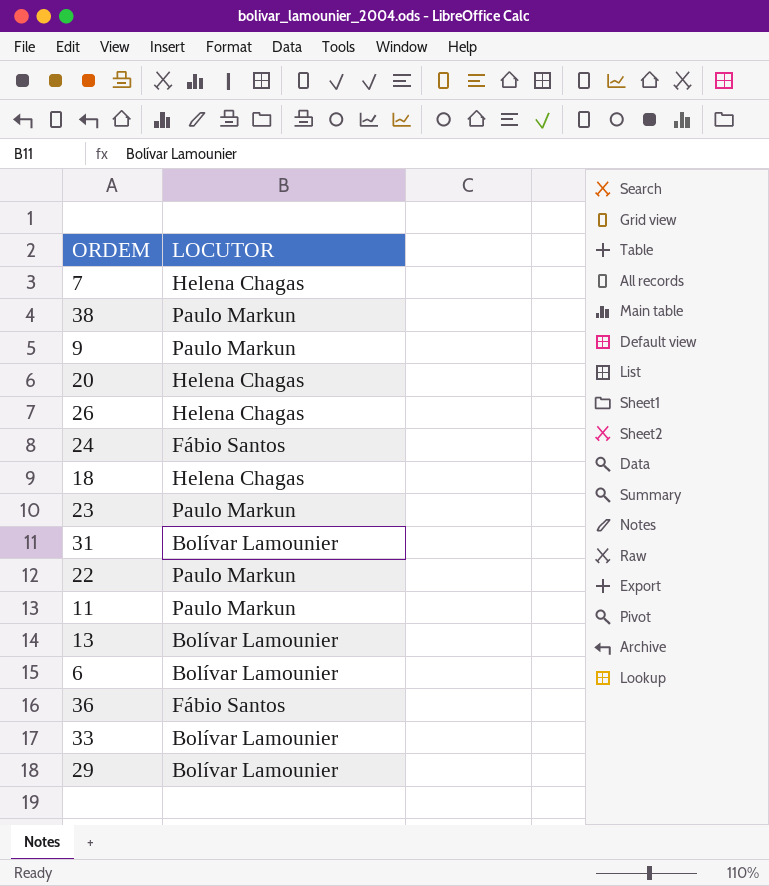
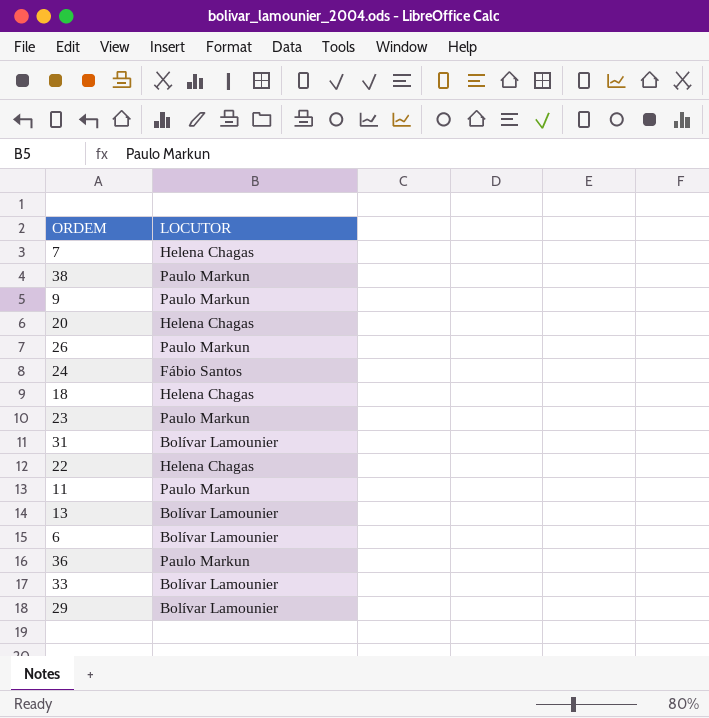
26 | LOCUTOR: Helena Chagas -> Paulo Markun
22 | LOCUTOR: Paulo Markun -> Helena Chagas
36 | LOCUTOR: Fábio Santos -> Paulo Markun

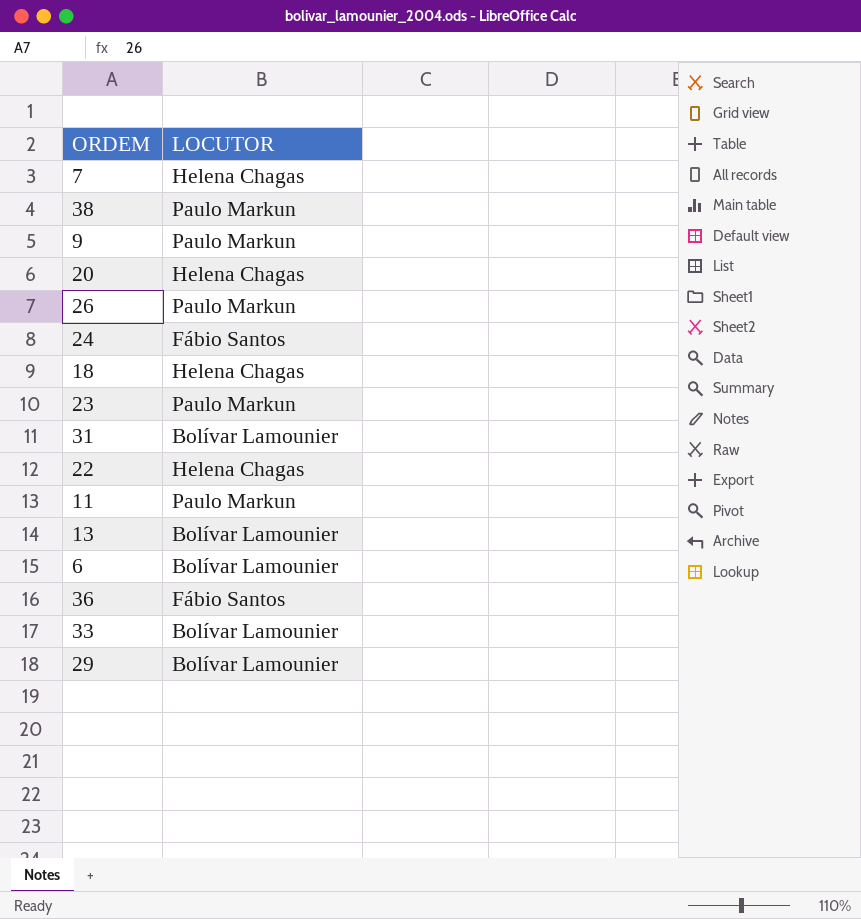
36 | LOCUTOR: Paulo Markun -> Fábio Santos

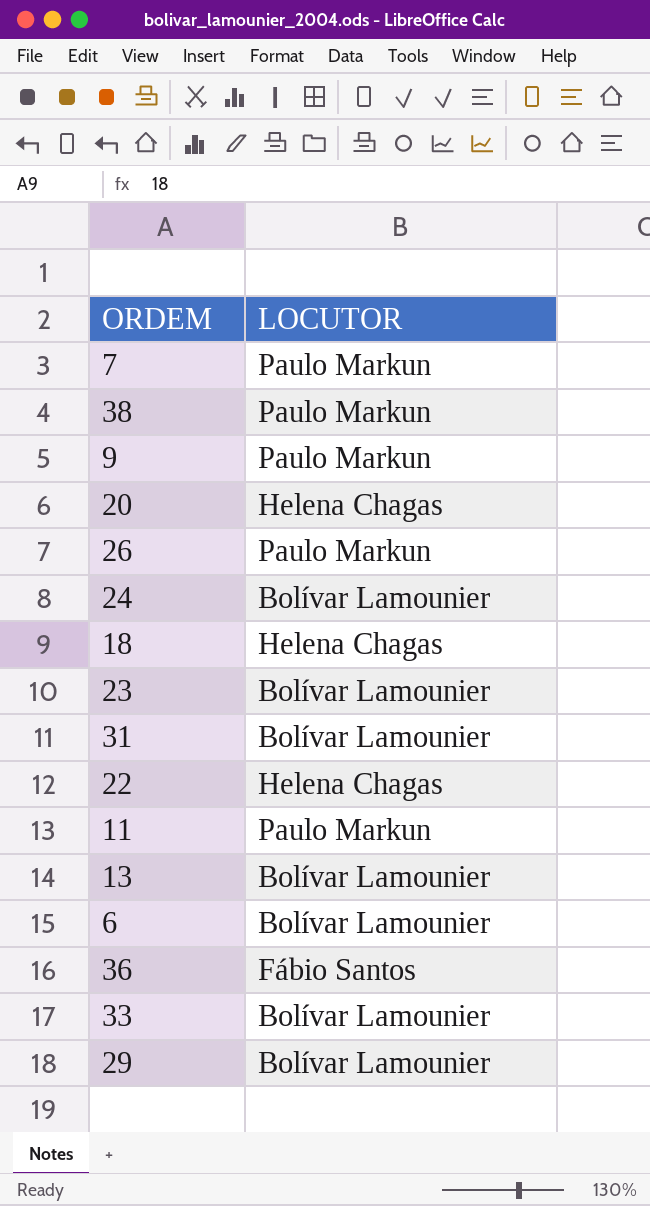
7 | LOCUTOR: Helena Chagas -> Paulo Markun
24 | LOCUTOR: Fábio Santos -> Bolívar Lamounier
23 | LOCUTOR: Paulo Markun -> Bolívar Lamounier

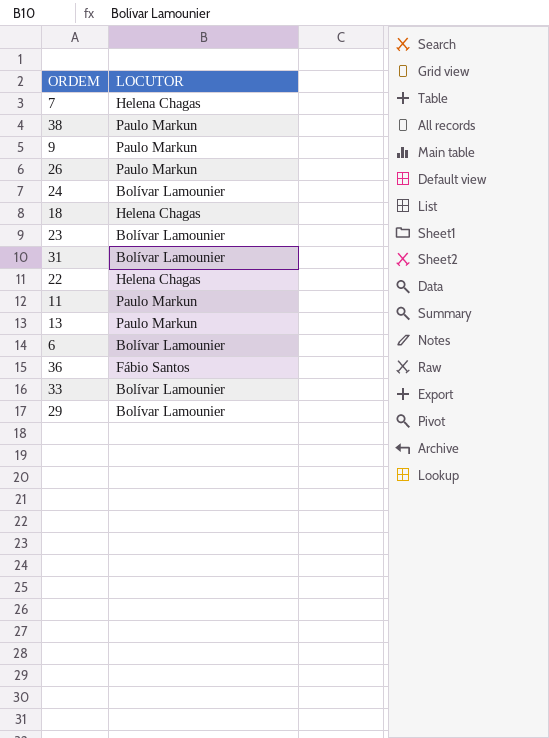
row 20: Helena Chagas -> none
7 | LOCUTOR: Paulo Markun -> Helena Chagas
13 | LOCUTOR: Bolívar Lamounier -> Paulo Markun

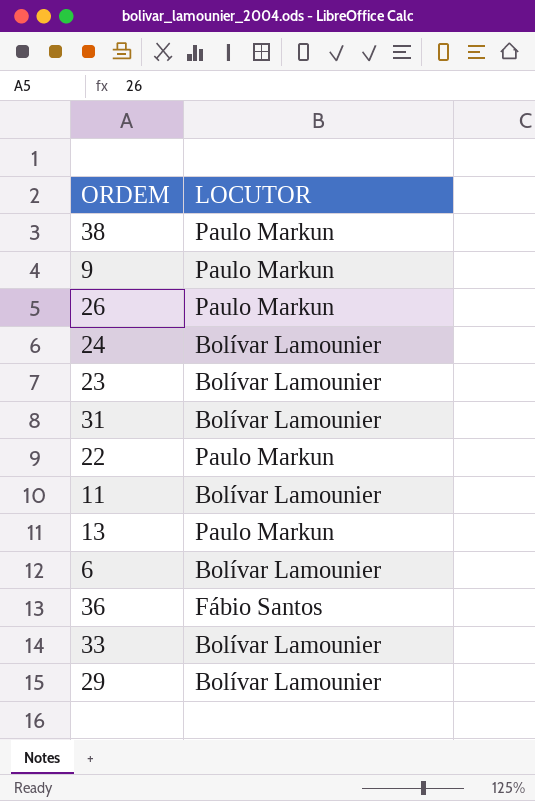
row 7: Helena Chagas -> none
row 18: Helena Chagas -> none
22 | LOCUTOR: Helena Chagas -> Paulo Markun
11 | LOCUTOR: Paulo Markun -> Bolívar Lamounier

